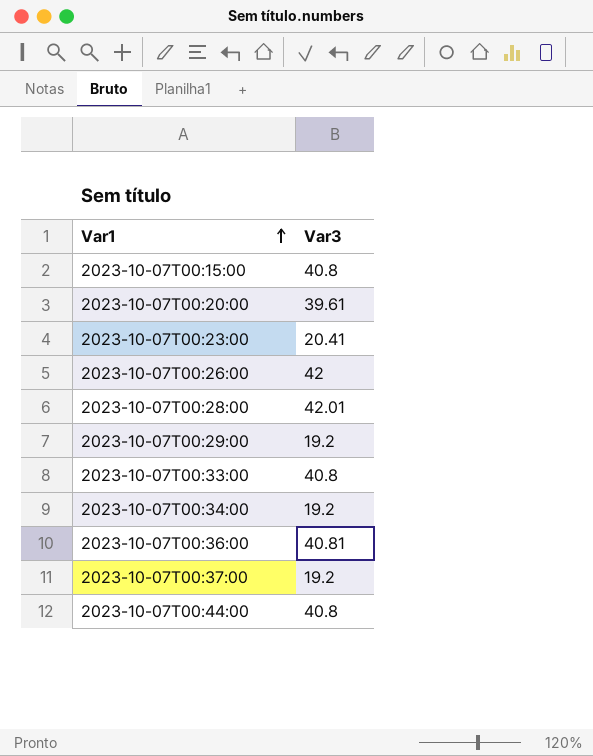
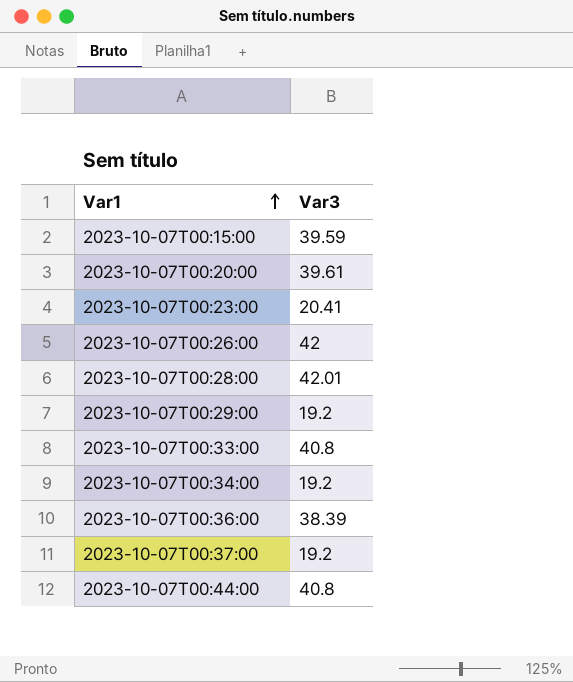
2023-10-07T00:15:00 | Var3: 40.8 -> 39.59
2023-10-07T00:36:00 | Var3: 40.81 -> 38.39

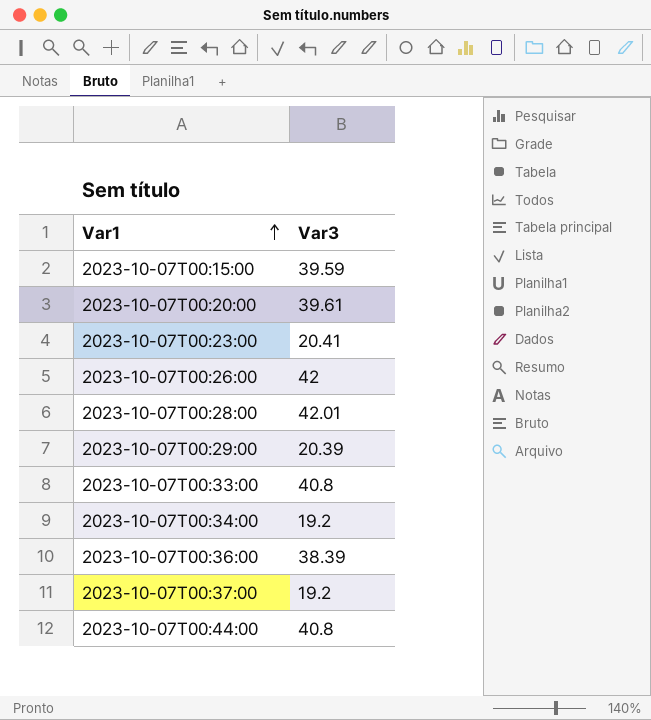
2023-10-07T00:29:00 | Var3: 19.2 -> 20.39

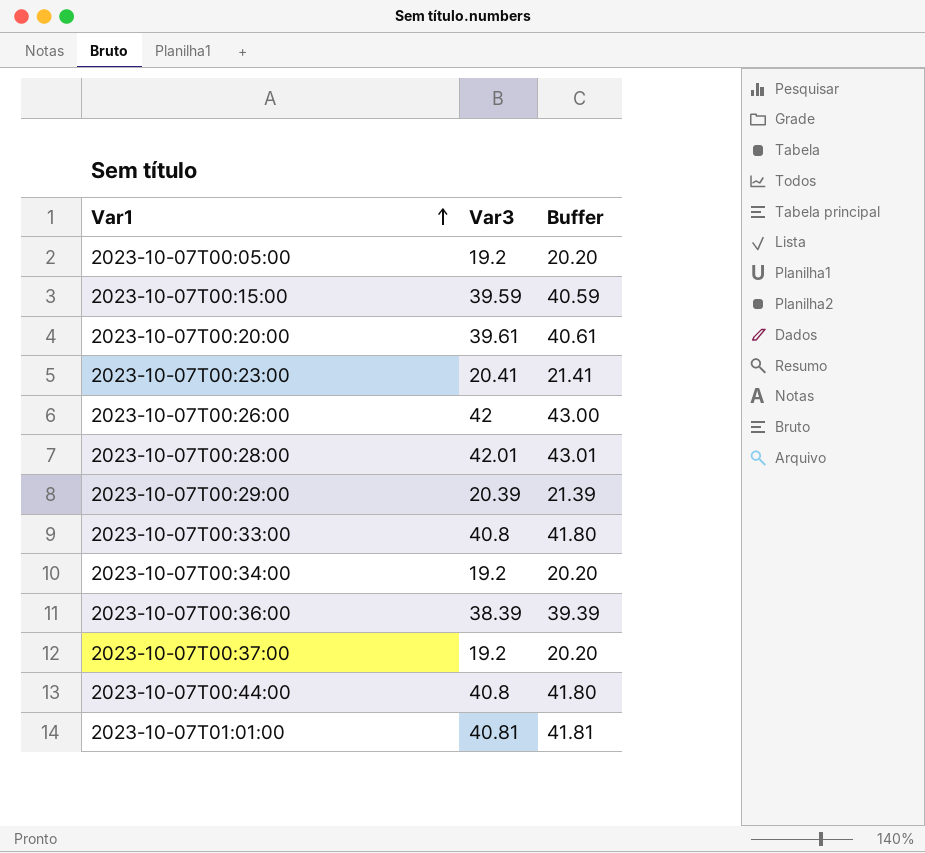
column Buffer | formula: none -> [Var3] + 1
row 2023-10-07T00:05:00: none -> 19.2 | 20.20
row 2023-10-07T01:01:00: none -> 40.81 | 41.81

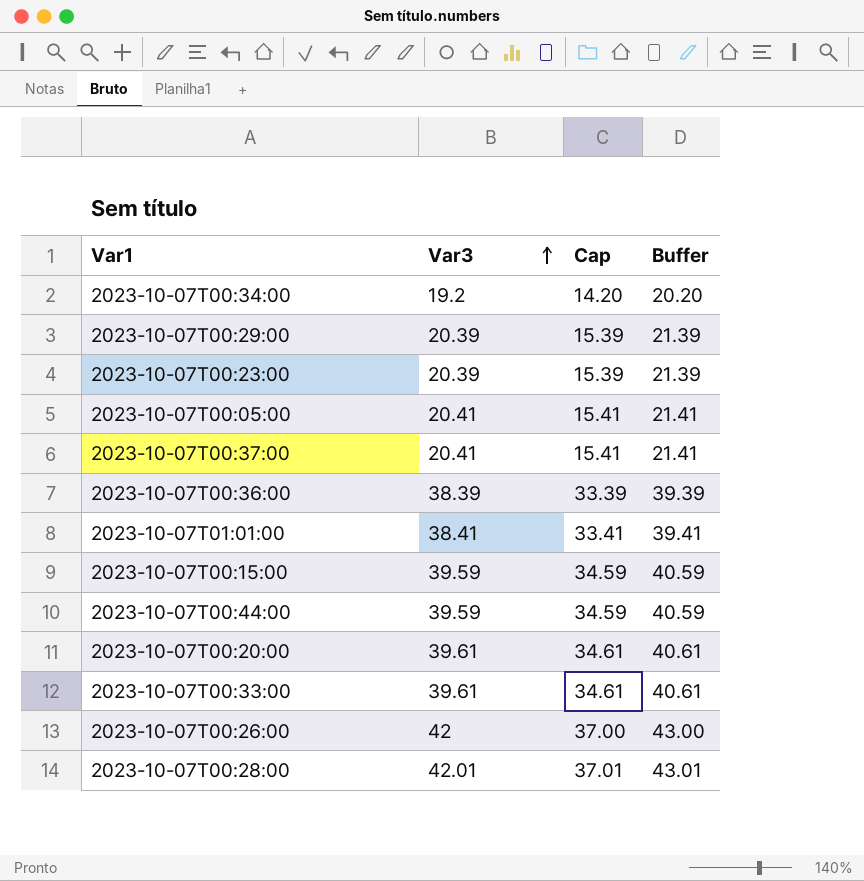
row order: Var1 ascending -> Var3 ascending
column Cap | formula: none -> [Var3] - 5
2023-10-07T00:23:00 | Var3: 20.41 -> 20.39
2023-10-07T00:23:00 | Buffer: 21.41 -> 21.39
2023-10-07T00:05:00 | Var3: 19.2 -> 20.41
2023-10-07T00:05:00 | Buffer: 20.20 -> 21.41
2023-10-07T00:37:00 | Var3: 19.2 -> 20.41
2023-10-07T00:37:00 | Buffer: 20.20 -> 21.41
2023-10-07T01:01:00 | Var3: 40.81 -> 38.41
2023-10-07T01:01:00 | Buffer: 41.81 -> 39.41
2023-10-07T00:44:00 | Var3: 40.8 -> 39.59
2023-10-07T00:44:00 | Buffer: 41.80 -> 40.59
2023-10-07T00:33:00 | Var3: 40.8 -> 39.61
2023-10-07T00:33:00 | Buffer: 41.80 -> 40.61

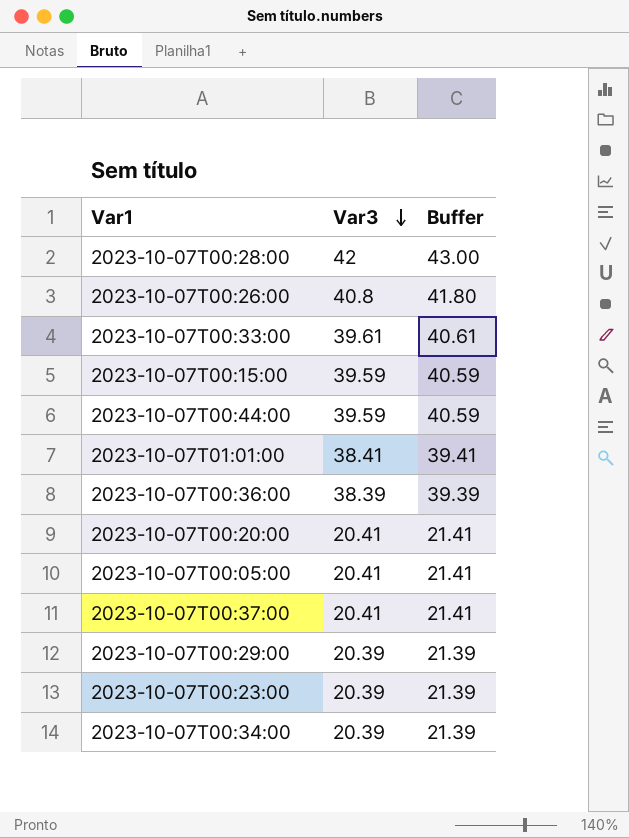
row order: Var3 ascending -> Var3 descending
column Cap | formula: [Var3] - 5 -> none
2023-10-07T00:28:00 | Var3: 42.01 -> 42
2023-10-07T00:28:00 | Buffer: 43.01 -> 43.00
2023-10-07T00:26:00 | Var3: 42 -> 40.8
2023-10-07T00:26:00 | Buffer: 43.00 -> 41.80
2023-10-07T00:20:00 | Var3: 39.61 -> 20.41
2023-10-07T00:20:00 | Buffer: 40.61 -> 21.41
2023-10-07T00:34:00 | Var3: 19.2 -> 20.39
2023-10-07T00:34:00 | Buffer: 20.20 -> 21.39

